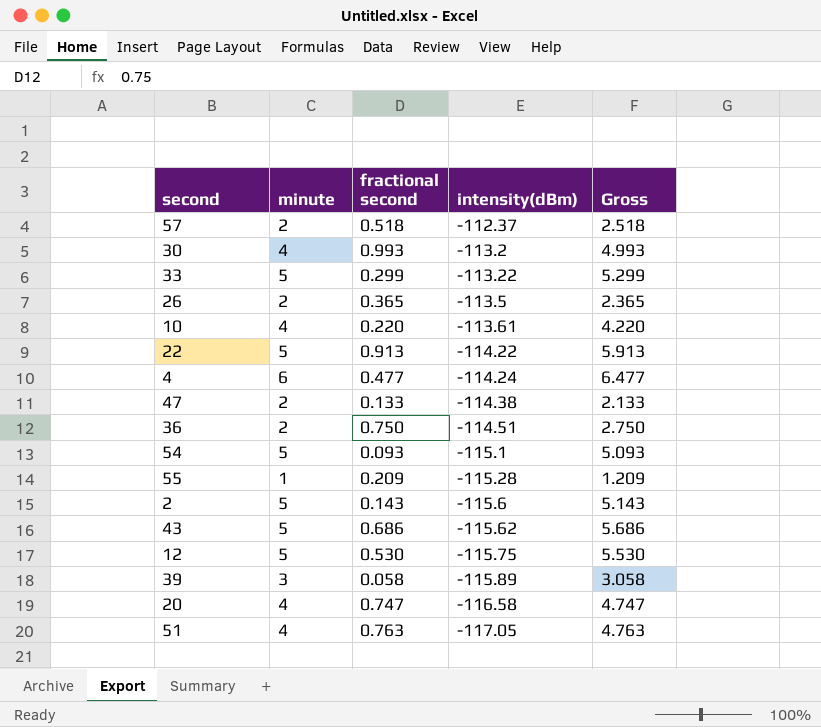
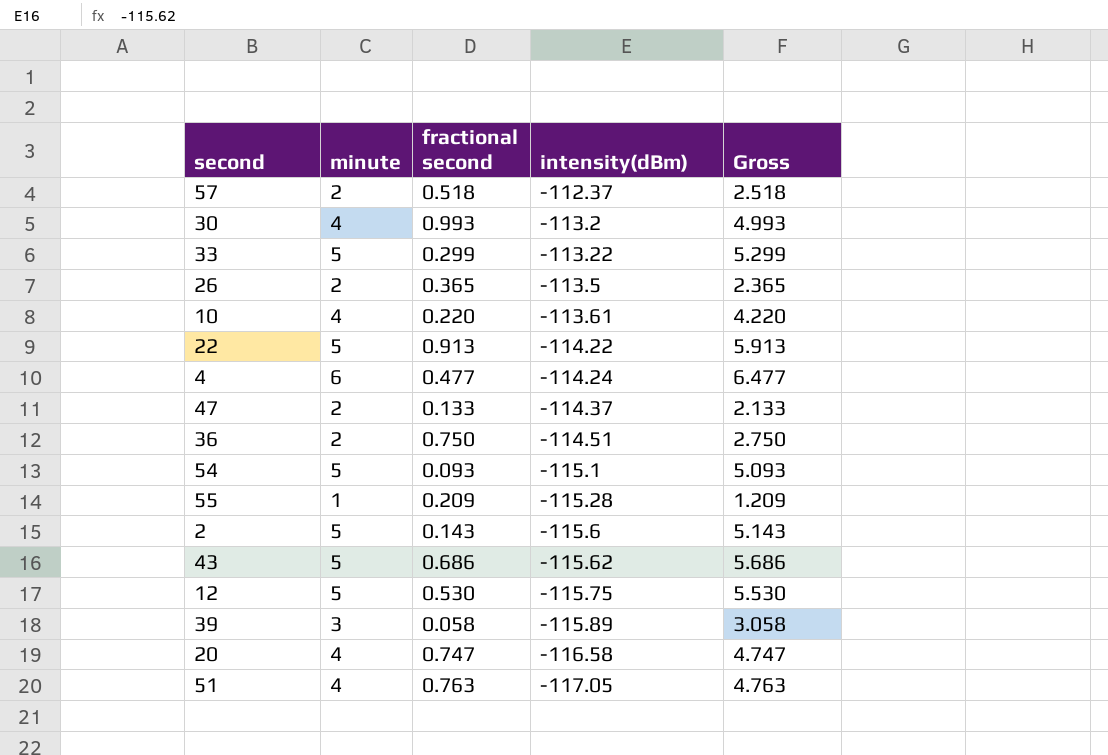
47 | intensity(dBm): -114.38 -> -114.37

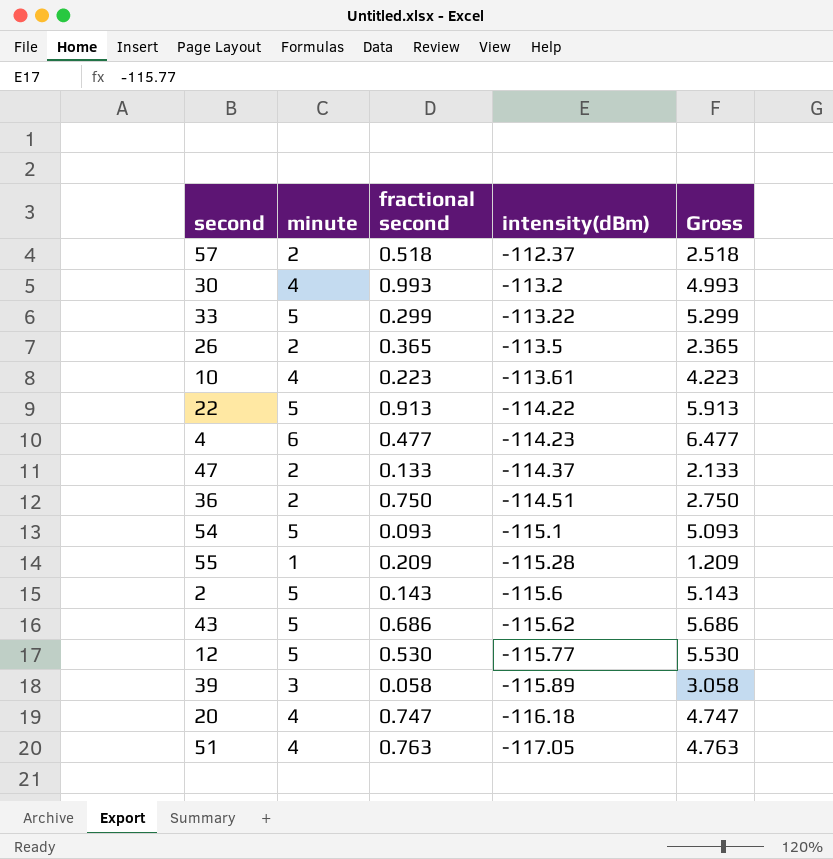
10 | fractional second: 0.220 -> 0.223
10 | Gross: 4.220 -> 4.223
4 | intensity(dBm): -114.24 -> -114.23
12 | intensity(dBm): -115.75 -> -115.77
20 | intensity(dBm): -116.58 -> -116.18

